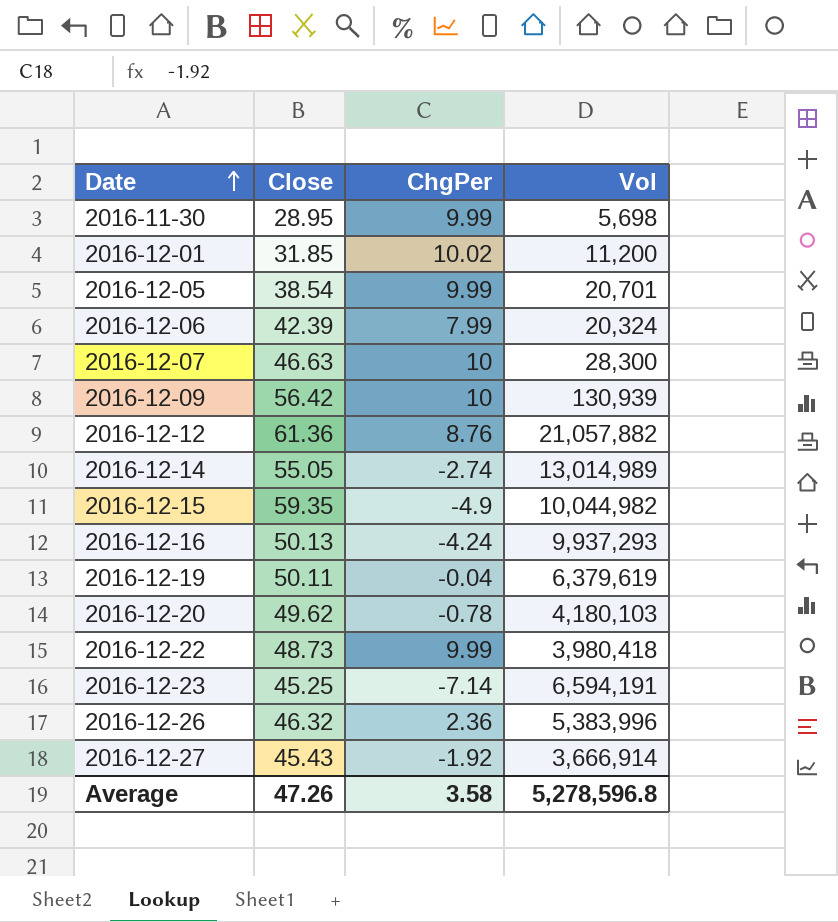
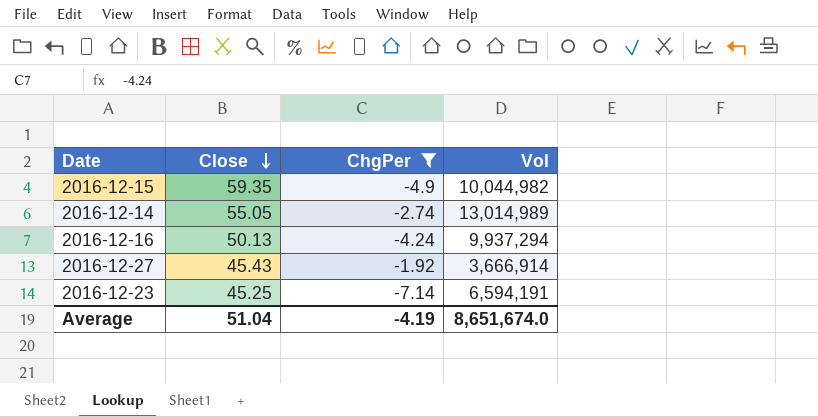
filter: none -> ChgPer <= -1.92
row order: Date ascending -> Close descending
2016-12-16 | Vol: 9,937,293 -> 9,937,294
Average | Close: 47.26 -> 51.04
Average | ChgPer: 3.58 -> -4.19
Average | Vol: 5,278,596.8 -> 8,651,674.0

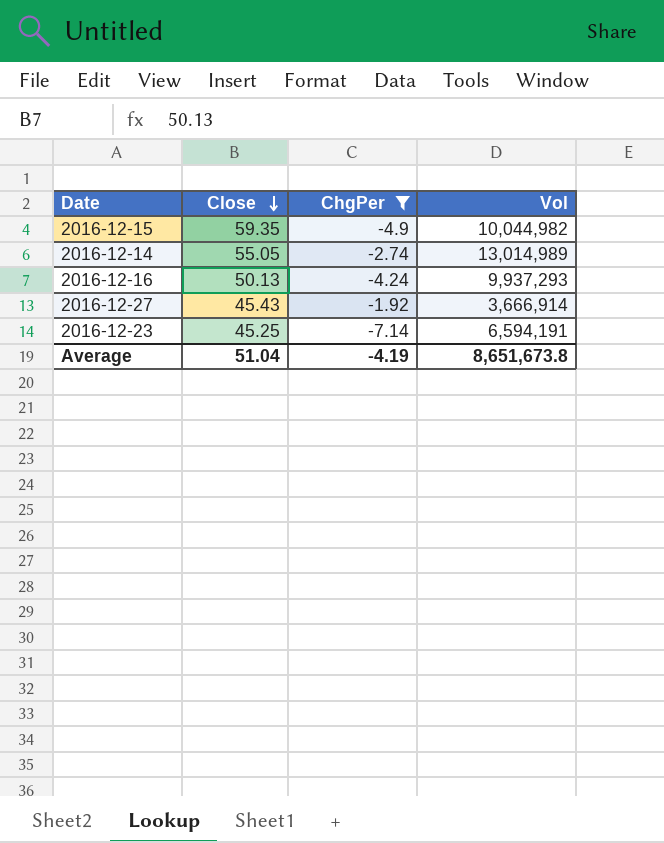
2016-12-16 | Vol: 9,937,294 -> 9,937,293
Average | Vol: 8,651,674.0 -> 8,651,673.8

